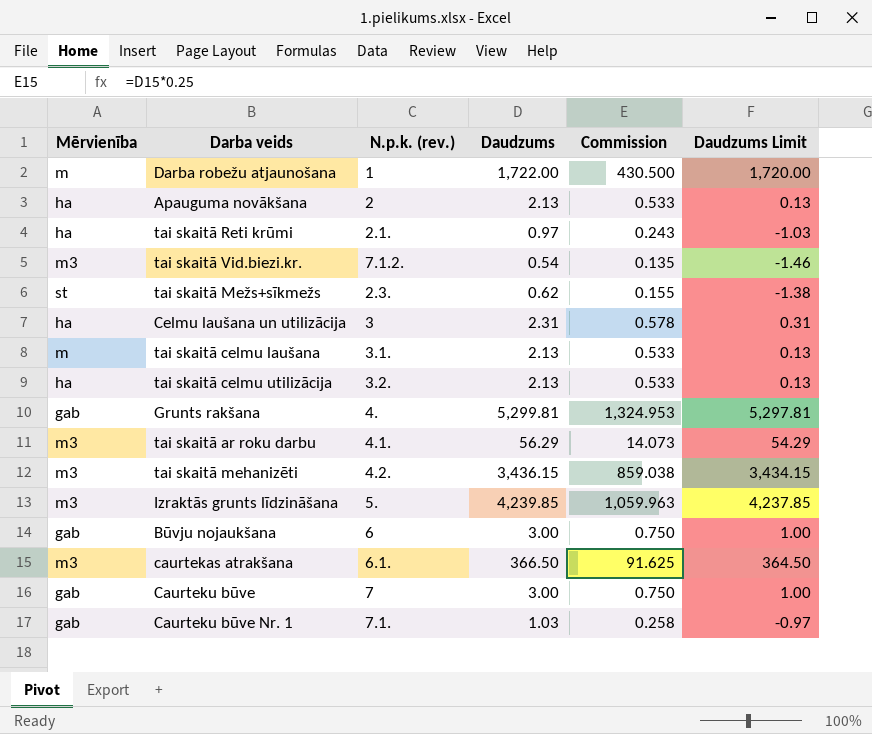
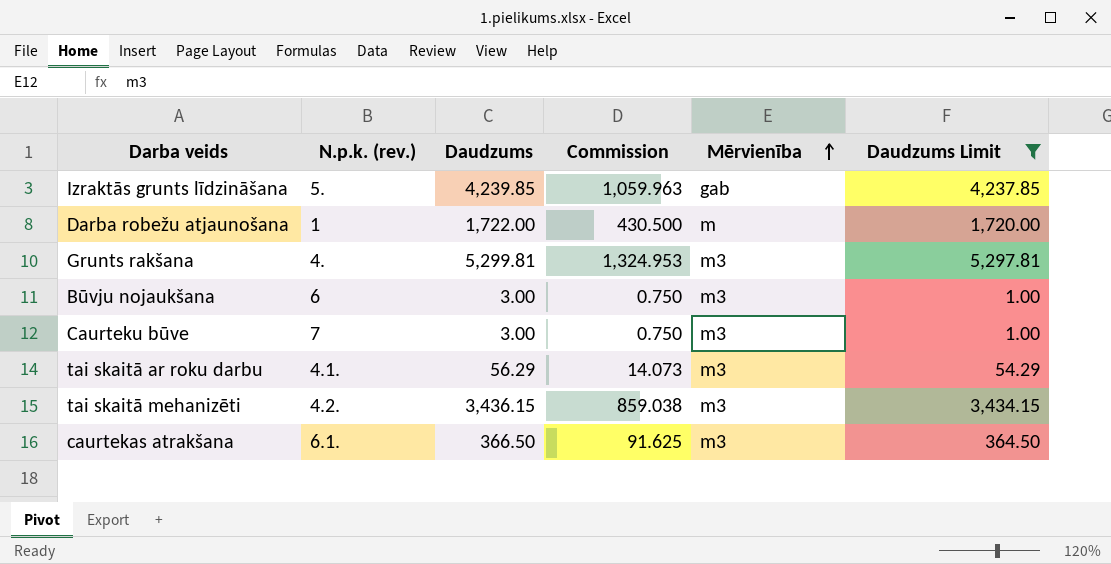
filter: none -> Daudzums Limit >= 1.00
row order: none -> Mērvienība ascending
column Mērvienība | position: 1 -> 5
Izraktās grunts līdzināšana | Mērvienība: m3 -> gab
Grunts rakšana | Mērvienība: gab -> m3
Būvju nojaukšana | Mērvienība: gab -> m3
Caurteku būve | Mērvienība: gab -> m3

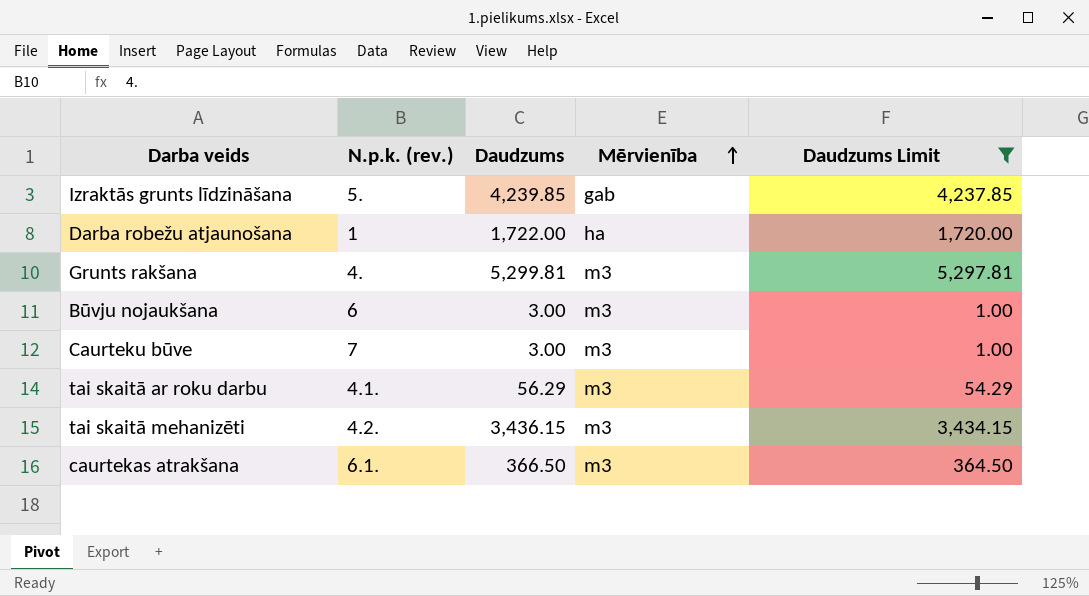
column Commission | formula: [Daudzums] * 0.25 -> none
Darba robežu atjaunošana | Mērvienība: m -> ha

